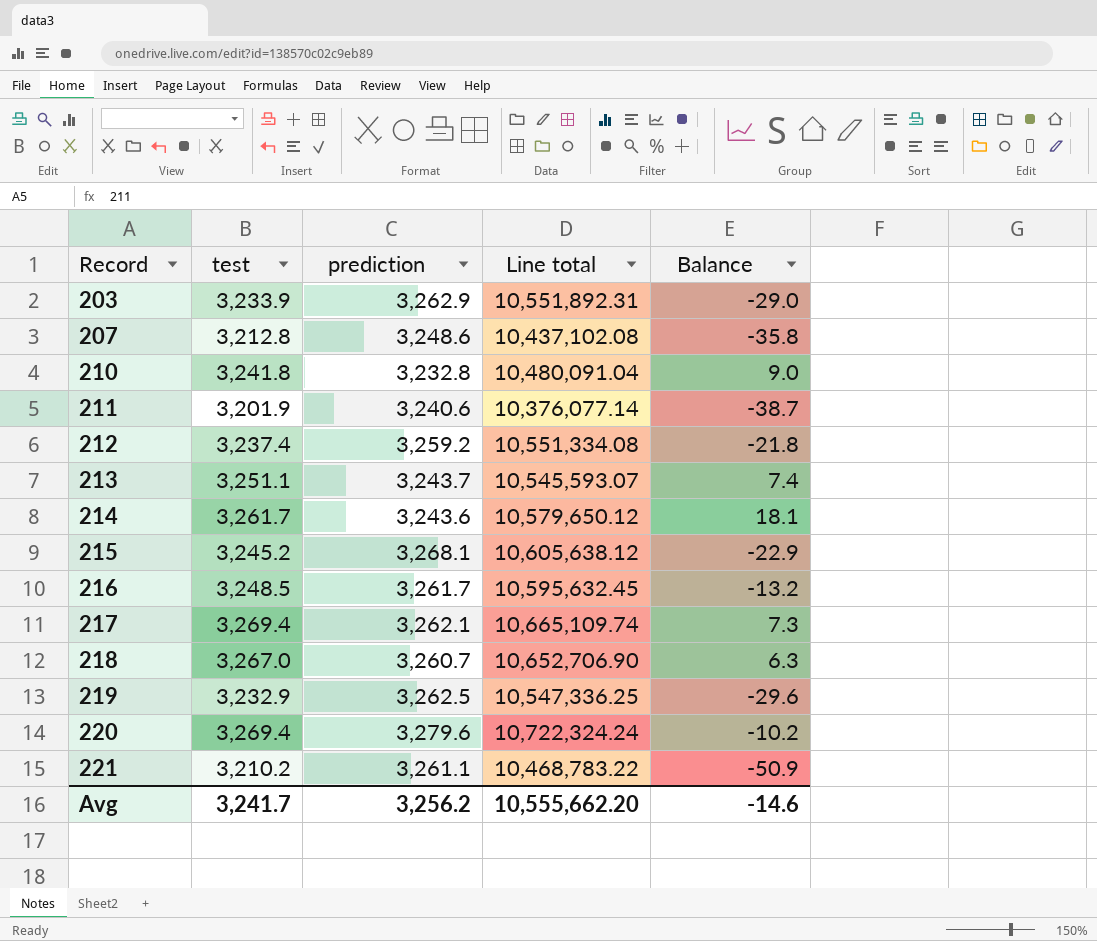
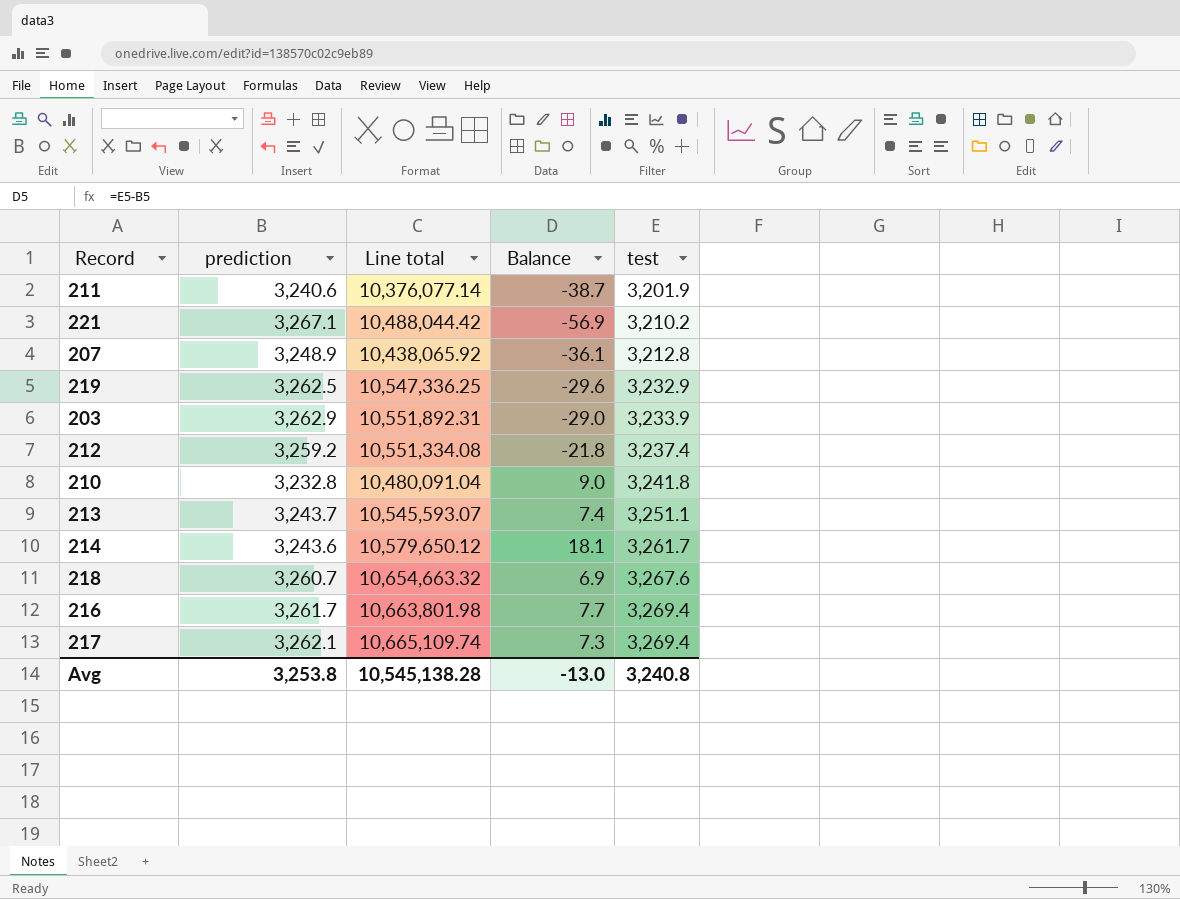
row order: Record ascending -> test ascending
column test | position: 2 -> 5
row 215: 3,245.2 | 3,268.1 | 10,605,638.12 | -22.9 -> none
row 220: 3,269.4 | 3,279.6 | 10,722,324.24 | -10.2 -> none
221 | prediction: 3,261.1 -> 3,267.1
221 | Line total: 10,468,783.22 -> 10,488,044.42
221 | Balance: -50.9 -> -56.9
207 | prediction: 3,248.6 -> 3,248.9
207 | Line total: 10,437,102.08 -> 10,438,065.92
207 | Balance: -35.8 -> -36.1
218 | Line total: 10,652,706.90 -> 10,654,663.32
218 | Balance: 6.3 -> 6.9
218 | test: 3,267.0 -> 3,267.6
216 | Line total: 10,595,632.45 -> 10,663,801.98
216 | Balance: -13.2 -> 7.7
216 | test: 3,248.5 -> 3,269.4
Avg | prediction: 3,256.2 -> 3,253.8
Avg | Line total: 10,555,662.20 -> 10,545,138.28
Avg | Balance: -14.6 -> -13.0
Avg | test: 3,241.7 -> 3,240.8

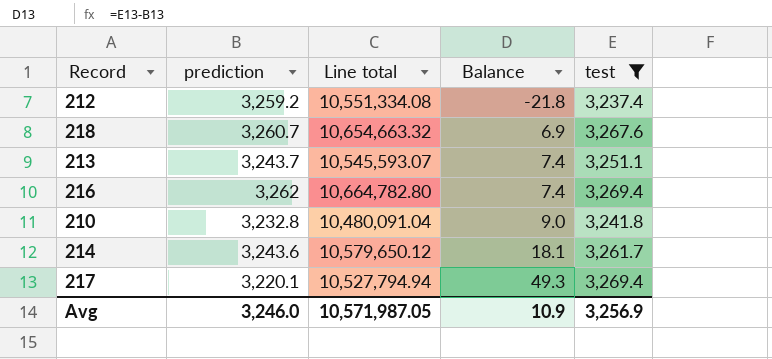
filter: none -> test >= 3,237.4
row order: test ascending -> Balance ascending
216 | prediction: 3,261.7 -> 3,262
216 | Line total: 10,663,801.98 -> 10,664,782.80
216 | Balance: 7.7 -> 7.4
217 | prediction: 3,262.1 -> 3,220.1
217 | Line total: 10,665,109.74 -> 10,527,794.94
217 | Balance: 7.3 -> 49.3
Avg | prediction: 3,253.8 -> 3,246.0
Avg | Line total: 10,545,138.28 -> 10,571,987.05
Avg | Balance: -13.0 -> 10.9
Avg | test: 3,240.8 -> 3,256.9

